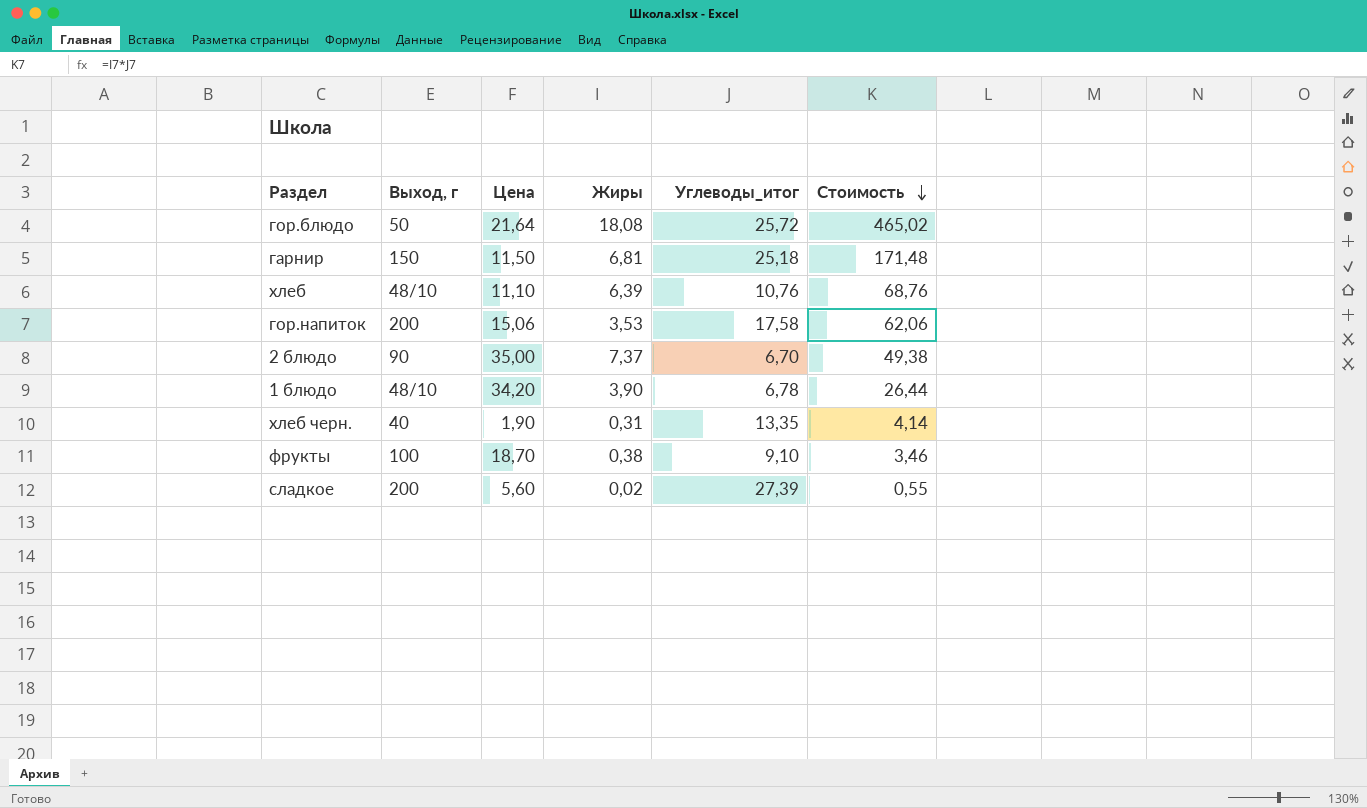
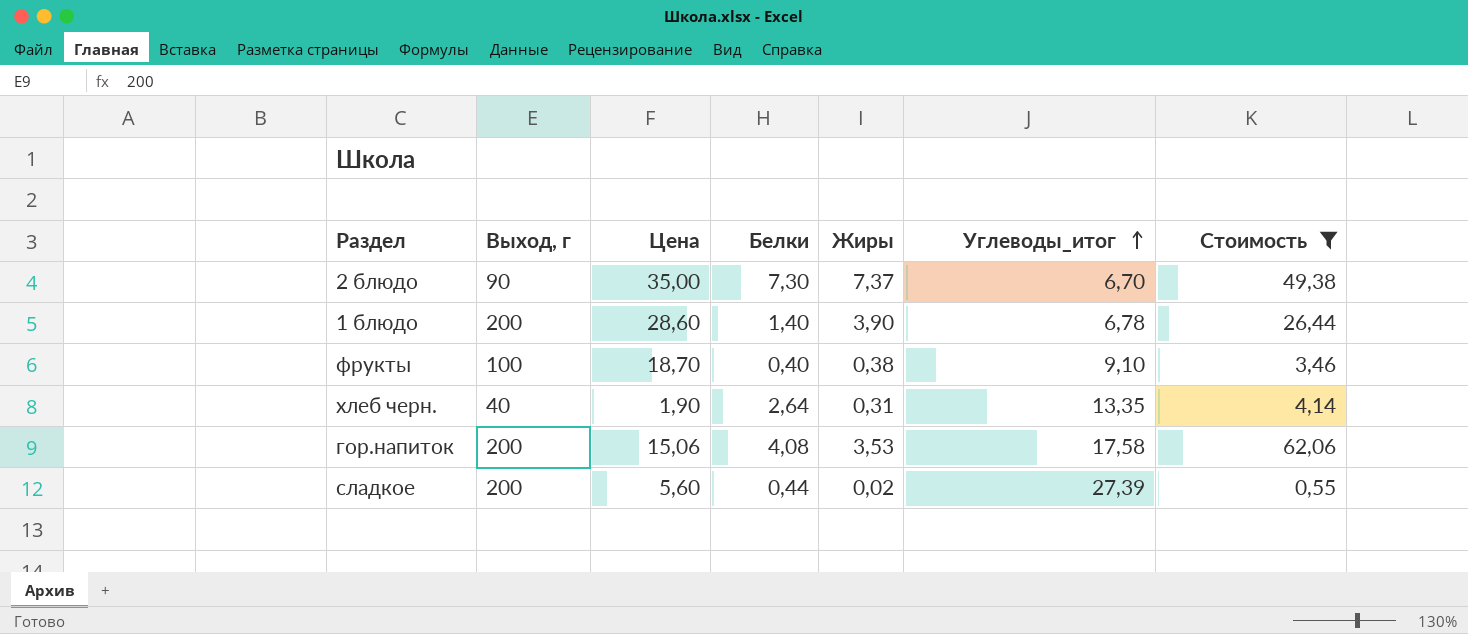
filter: none -> Стоимость <= 62,06
row order: Стоимость descending -> Углеводы_итог ascending
column Белки | position: none -> 4
1 блюдо | Выход, г: 48/10 -> 200
1 блюдо | Цена: 34,20 -> 28,60

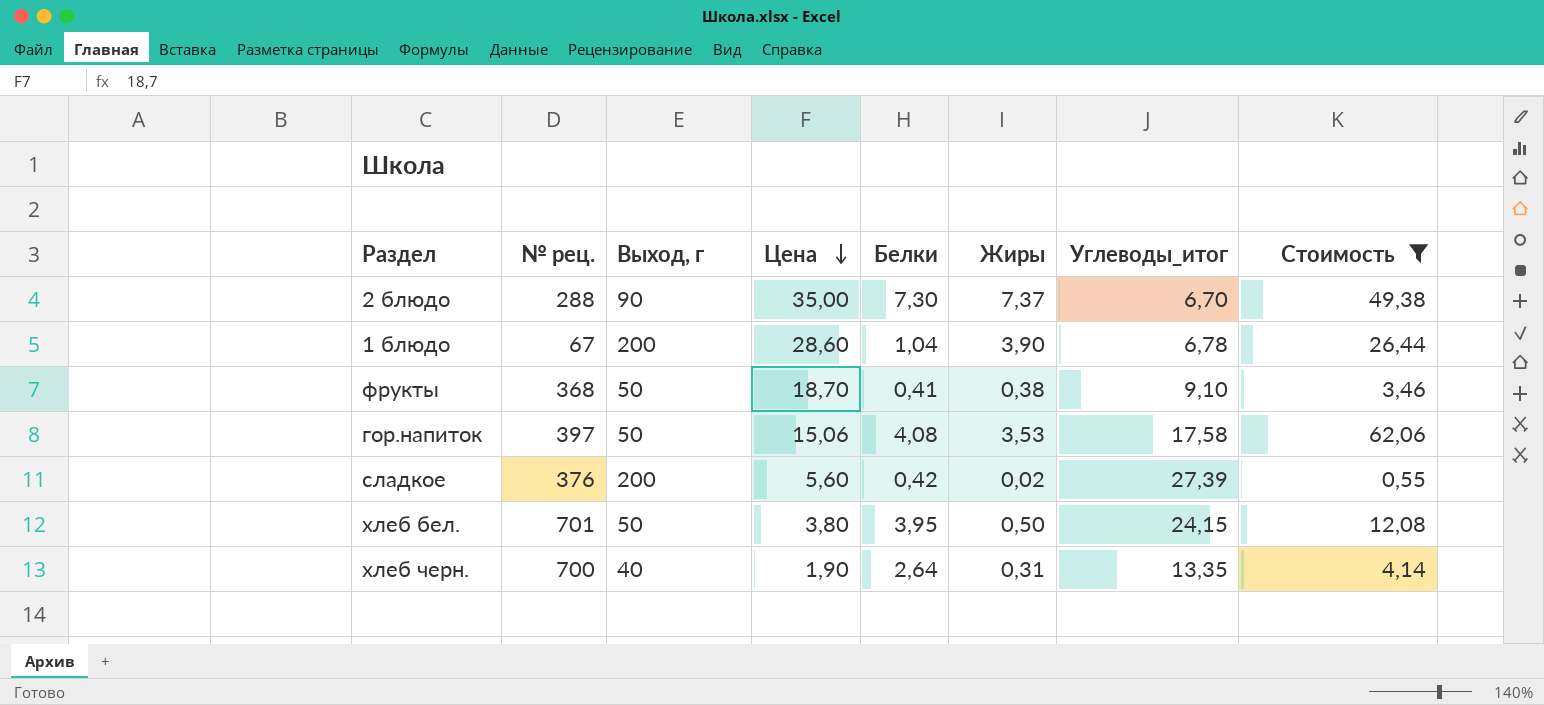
row order: Углеводы_итог ascending -> Цена descending
column № рец. | position: none -> 2
1 блюдо | Белки: 1,40 -> 1,04
фрукты | Выход, г: 100 -> 50
фрукты | Белки: 0,40 -> 0,41
гор.напиток | Выход, г: 200 -> 50
сладкое | Белки: 0,44 -> 0,42
row хлеб бел.: none -> 701 | 50 | 3,80 | 3,95 | 0,50 | 24,15 | 12,08

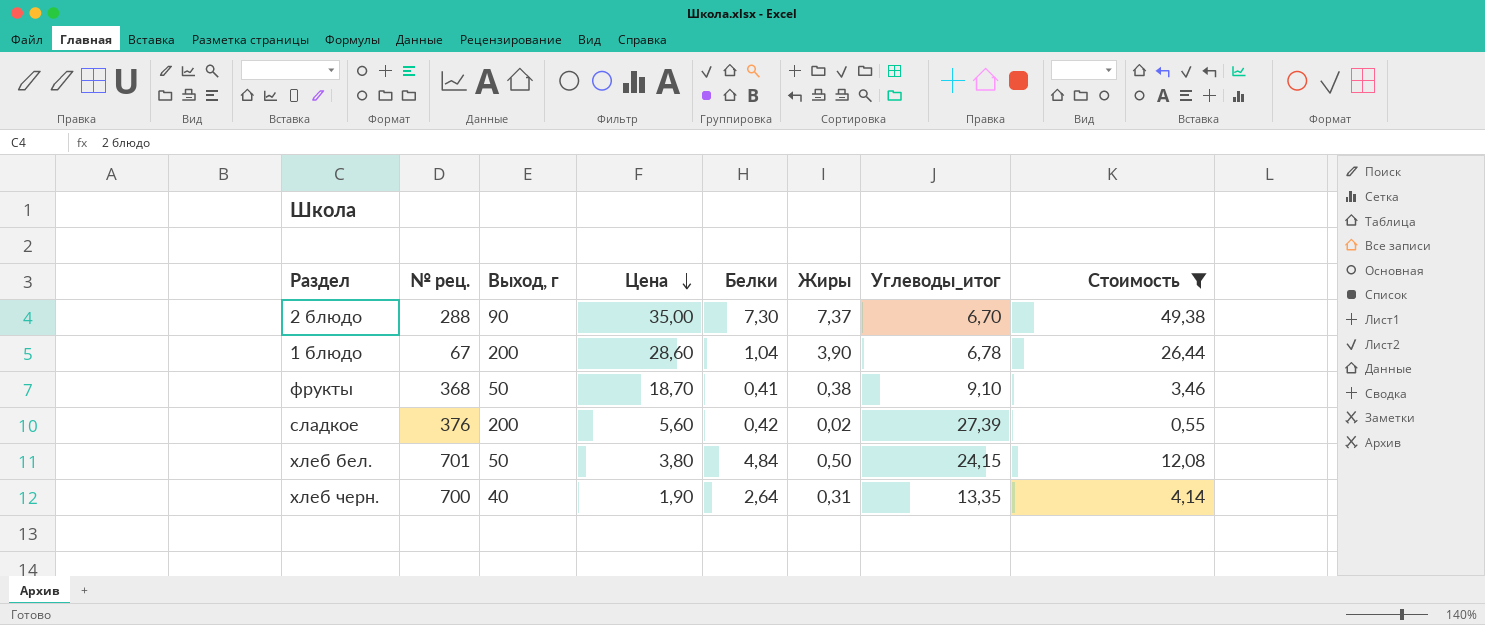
row гор.напиток: 397 | 50 | 15,06 | 4,08 | 3,53 | 17,58 | 62,06 -> none
хлеб бел. | Белки: 3,95 -> 4,84

